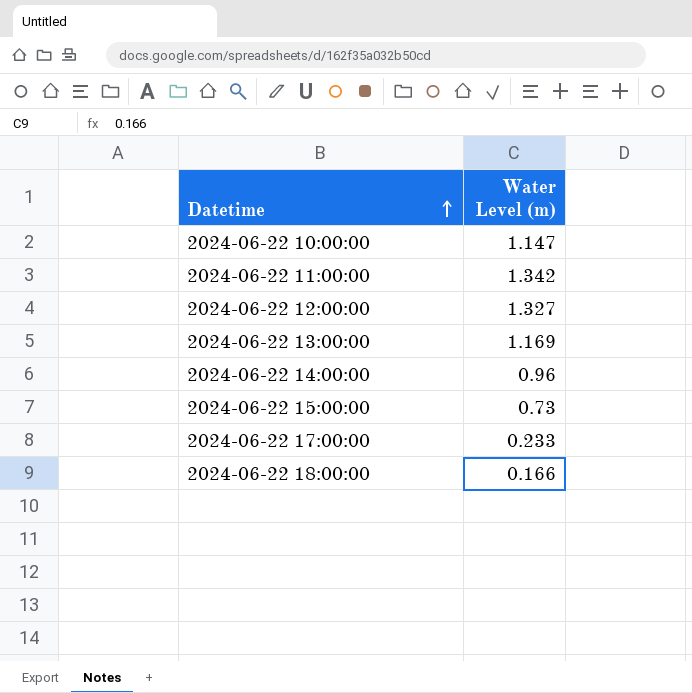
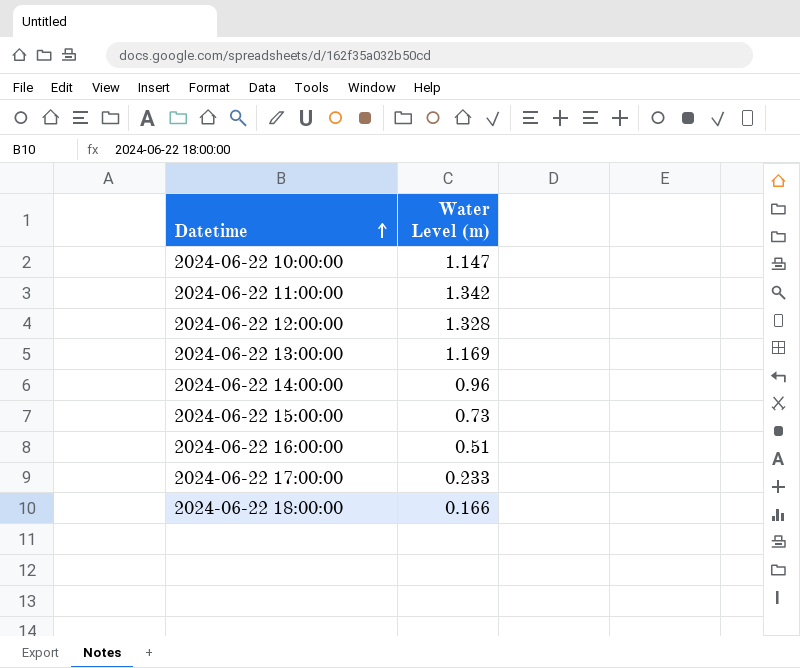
2024-06-22 12:00:00 | Water Level (m): 1.327 -> 1.328
row 2024-06-22 16:00:00: none -> 0.51

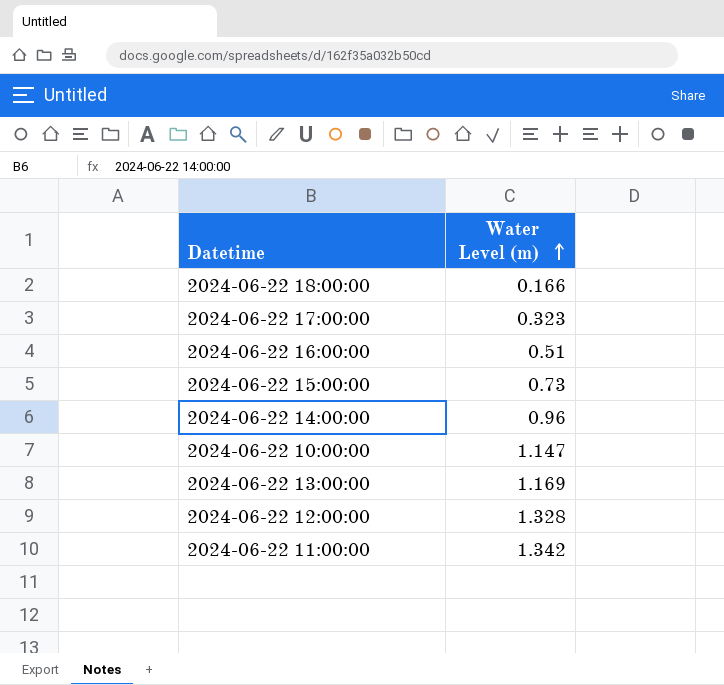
row order: Datetime ascending -> Water Level (m) ascending
2024-06-22 17:00:00 | Water Level (m): 0.233 -> 0.323

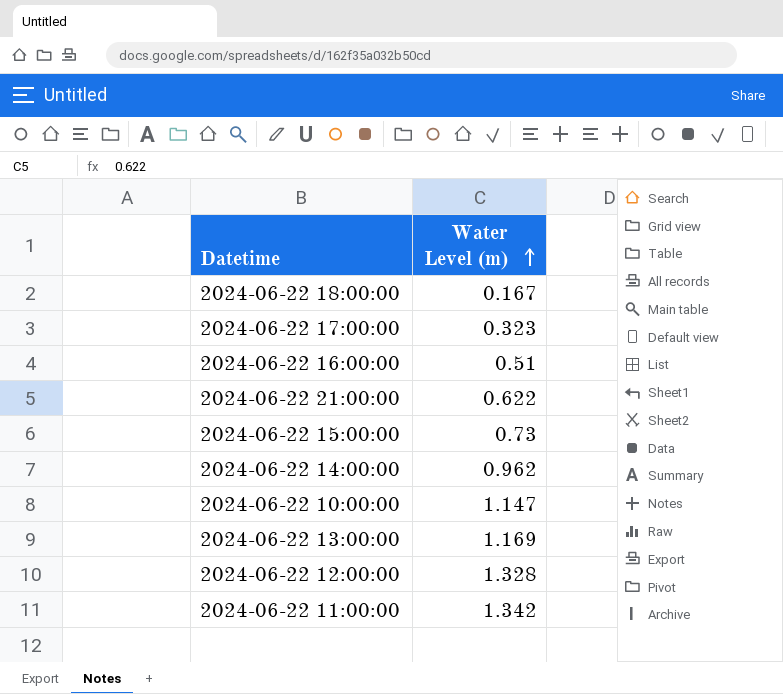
2024-06-22 18:00:00 | Water Level (m): 0.166 -> 0.167
row 2024-06-22 21:00:00: none -> 0.622
2024-06-22 14:00:00 | Water Level (m): 0.96 -> 0.962

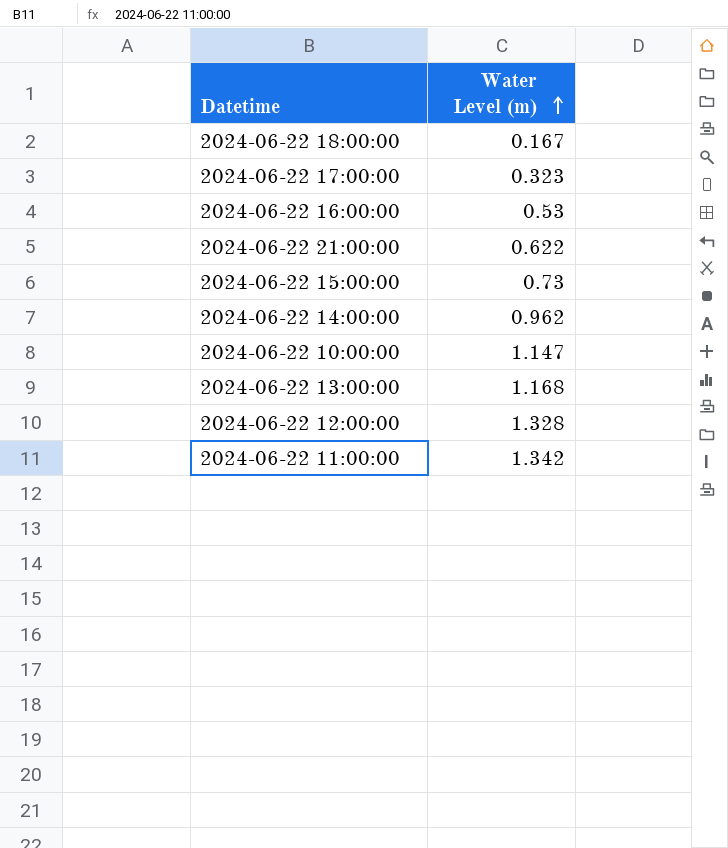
2024-06-22 16:00:00 | Water Level (m): 0.51 -> 0.53
2024-06-22 13:00:00 | Water Level (m): 1.169 -> 1.168

